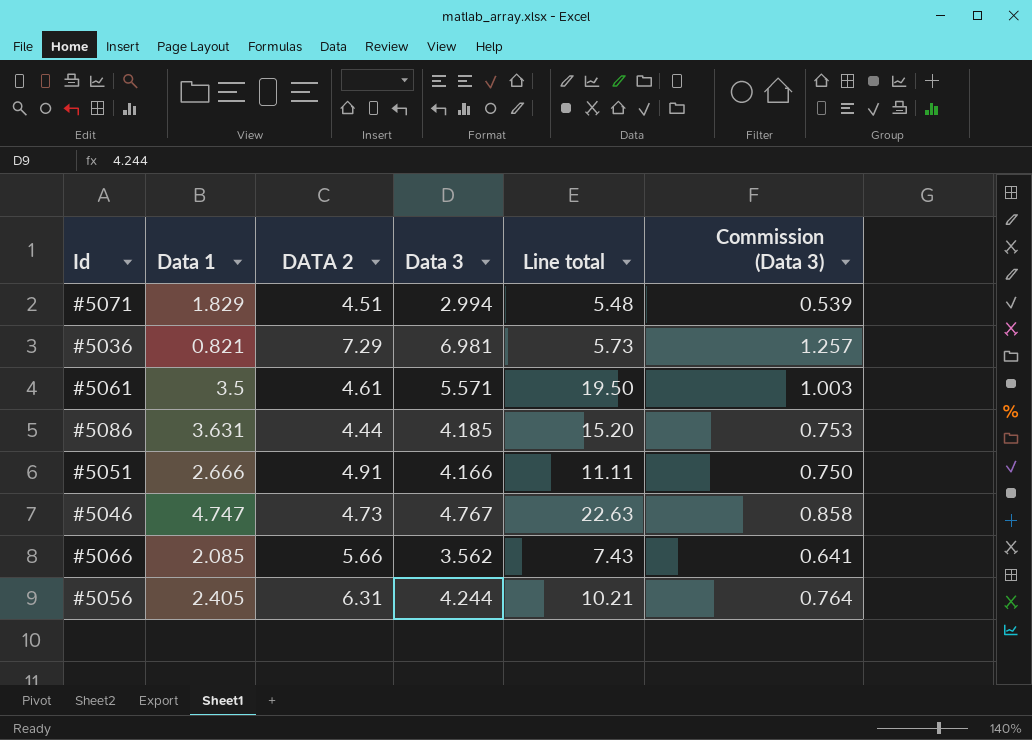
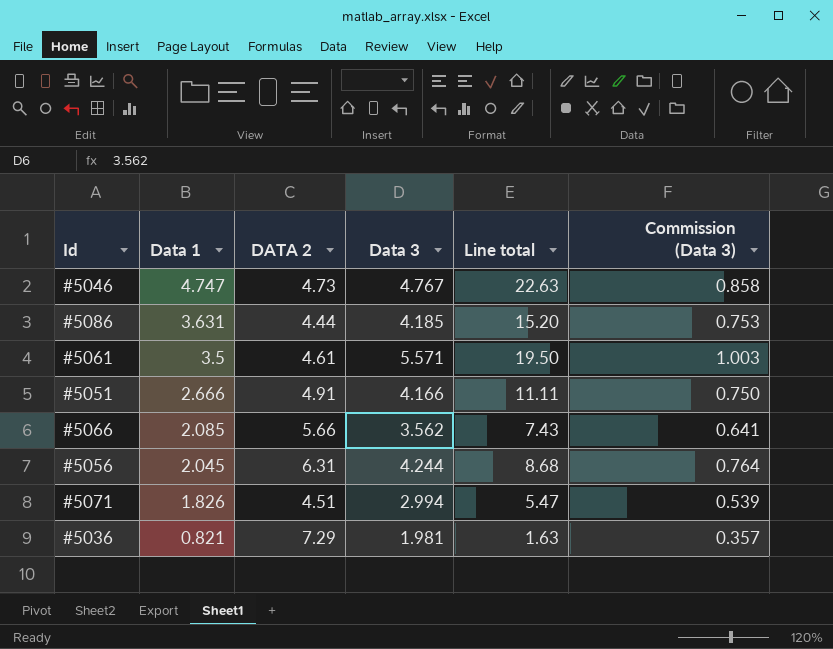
row order: none -> Data 1 descending
#5056 | Data 1: 2.405 -> 2.045
#5056 | Line total: 10.21 -> 8.68
#5071 | Data 1: 1.829 -> 1.826
#5071 | Line total: 5.48 -> 5.47
#5036 | Data 3: 6.981 -> 1.981
#5036 | Line total: 5.73 -> 1.63
#5036 | Commission (Data 3): 1.257 -> 0.357

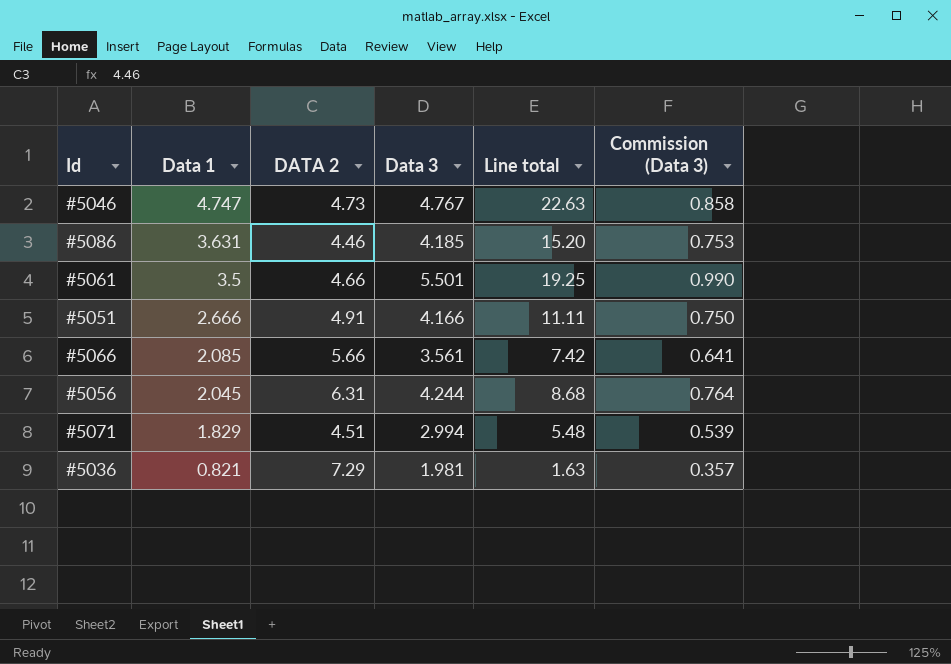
#5086 | DATA 2: 4.44 -> 4.46
#5061 | DATA 2: 4.61 -> 4.66
#5061 | Data 3: 5.571 -> 5.501
#5061 | Line total: 19.50 -> 19.25
#5061 | Commission (Data 3): 1.003 -> 0.990
#5066 | Data 3: 3.562 -> 3.561
#5066 | Line total: 7.43 -> 7.42
#5071 | Data 1: 1.826 -> 1.829
#5071 | Line total: 5.47 -> 5.48

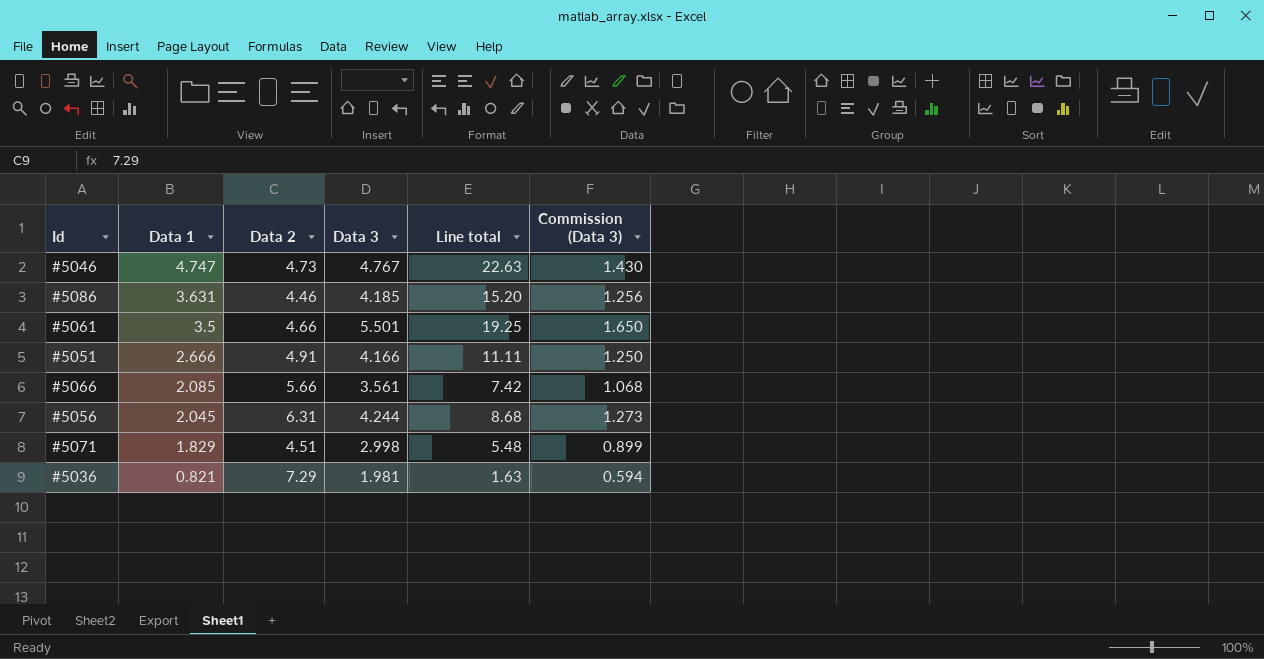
column name: DATA 2 -> Data 2
column Commission (Data 3) | formula: [Data 3] * 0.18 -> [Data 3] * 0.3
#5071 | Data 3: 2.994 -> 2.998

